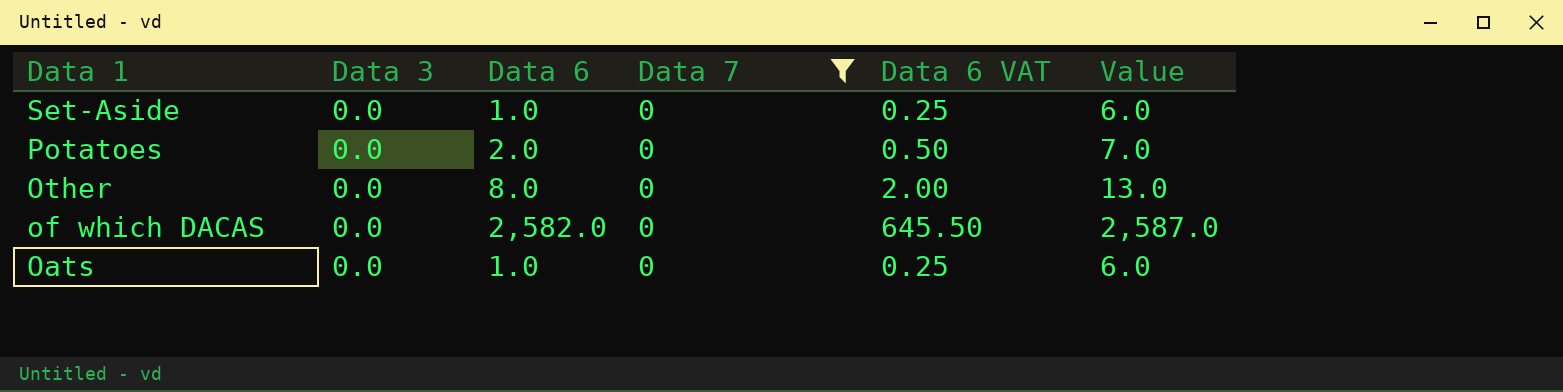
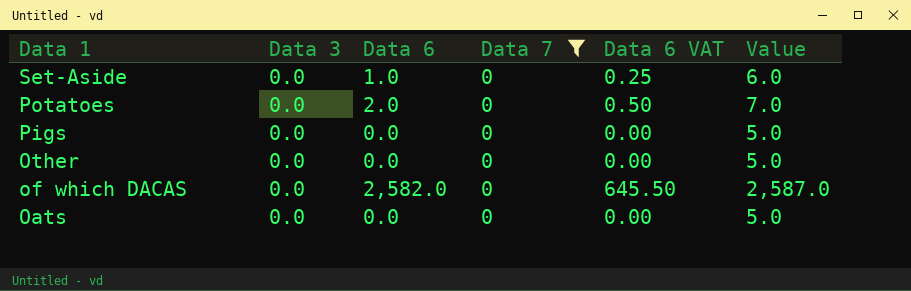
row Pigs: none -> 0.0 | 0.0 | 0 | 0.00 | 5.0
Other | Data 6: 8.0 -> 0.0
Other | Data 6 VAT: 2.00 -> 0.00
Other | Value: 13.0 -> 5.0
Oats | Data 6: 1.0 -> 0.0
Oats | Data 6 VAT: 0.25 -> 0.00
Oats | Value: 6.0 -> 5.0

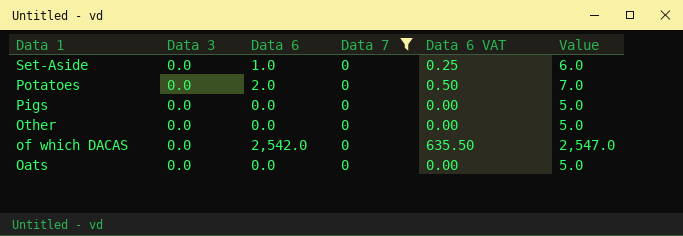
of which DACAS | Data 6: 2,582.0 -> 2,542.0
of which DACAS | Data 6 VAT: 645.50 -> 635.50
of which DACAS | Value: 2,587.0 -> 2,547.0

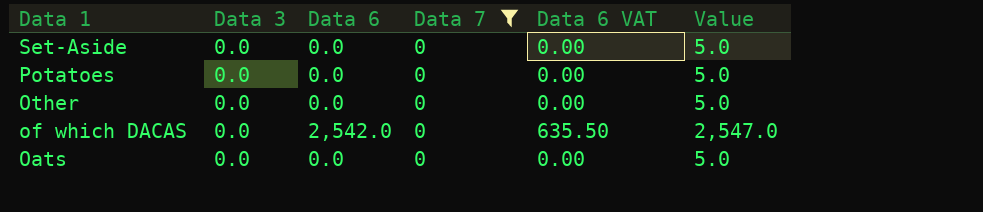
row Pigs: 0.0 | 0.0 | 0 | 0.00 | 5.0 -> none
Set-Aside | Data 6: 1.0 -> 0.0
Set-Aside | Data 6 VAT: 0.25 -> 0.00
Set-Aside | Value: 6.0 -> 5.0
Potatoes | Data 6: 2.0 -> 0.0
Potatoes | Data 6 VAT: 0.50 -> 0.00
Potatoes | Value: 7.0 -> 5.0

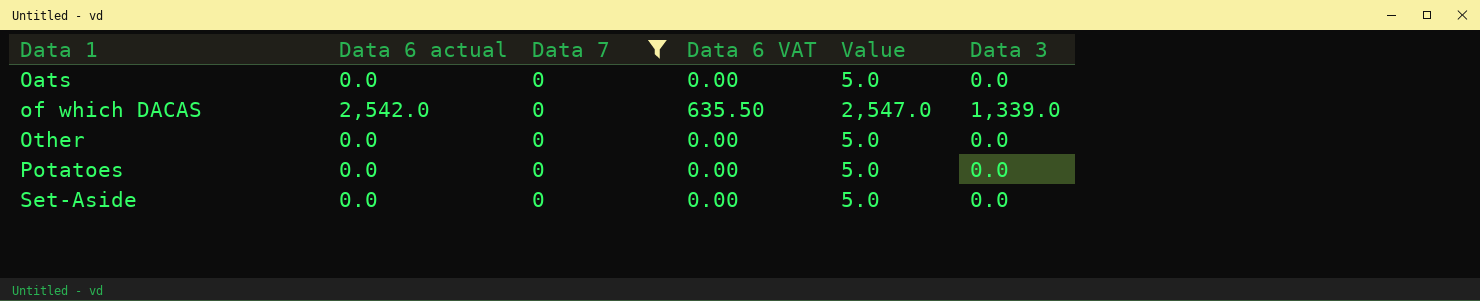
row order: Data 1 descending -> Data 1 ascending
column name: Data 6 -> Data 6 actual
column Data 3 | position: 2 -> 6
of which DACAS | Data 3: 0.0 -> 1,339.0

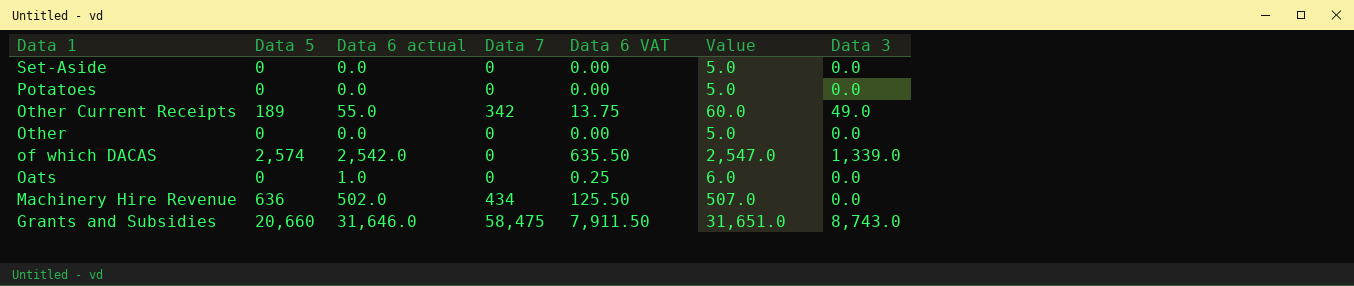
filter: Data 7 = 0 -> none
row order: Data 1 ascending -> Data 1 descending
column Data 5 | position: none -> 2
Oats | Data 6 actual: 0.0 -> 1.0
Oats | Data 6 VAT: 0.00 -> 0.25
Oats | Value: 5.0 -> 6.0

